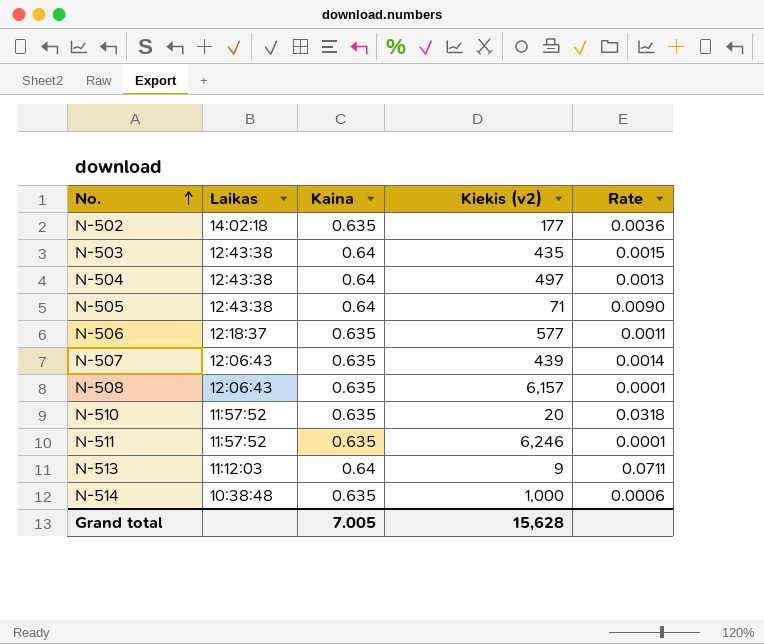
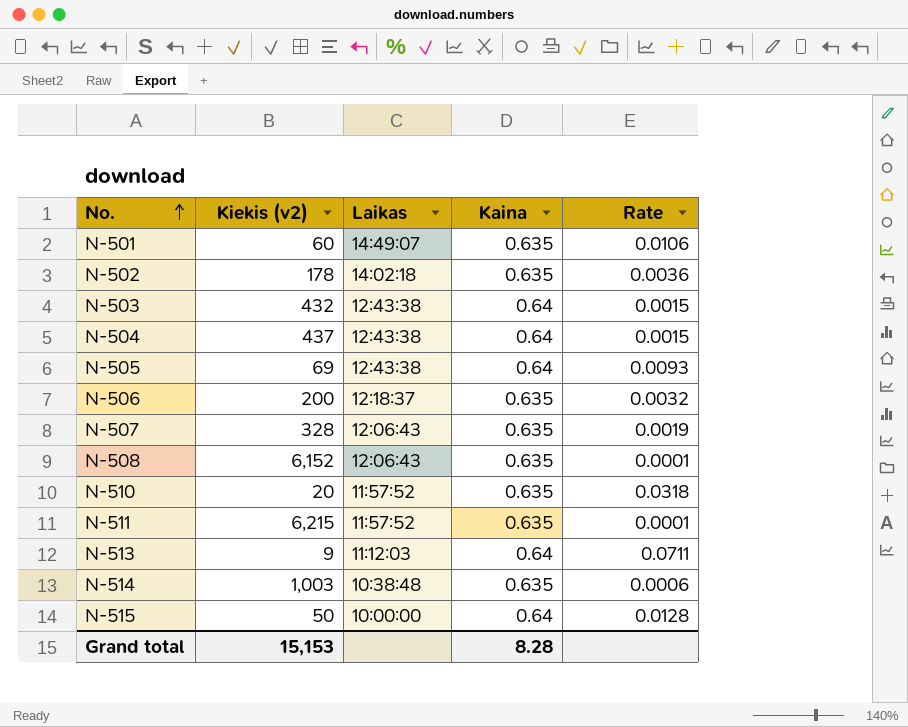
column Kiekis (v2) | position: 4 -> 2
row N-501: none -> 60 | 14:49:07 | 0.635 | 0.0106
N-502 | Kiekis (v2): 177 -> 178
N-503 | Kiekis (v2): 435 -> 432
N-504 | Kiekis (v2): 497 -> 437
N-504 | Rate: 0.0013 -> 0.0015
N-505 | Kiekis (v2): 71 -> 69
N-505 | Rate: 0.0090 -> 0.0093
N-506 | Kiekis (v2): 577 -> 200
N-506 | Rate: 0.0011 -> 0.0032
N-507 | Kiekis (v2): 439 -> 328
N-507 | Rate: 0.0014 -> 0.0019
N-508 | Kiekis (v2): 6,157 -> 6,152
N-511 | Kiekis (v2): 6,246 -> 6,215
N-514 | Kiekis (v2): 1,000 -> 1,003
row N-515: none -> 50 | 10:00:00 | 0.64 | 0.0128
Grand total | Kiekis (v2): 15,628 -> 15,153
Grand total | Kaina: 7.005 -> 8.28

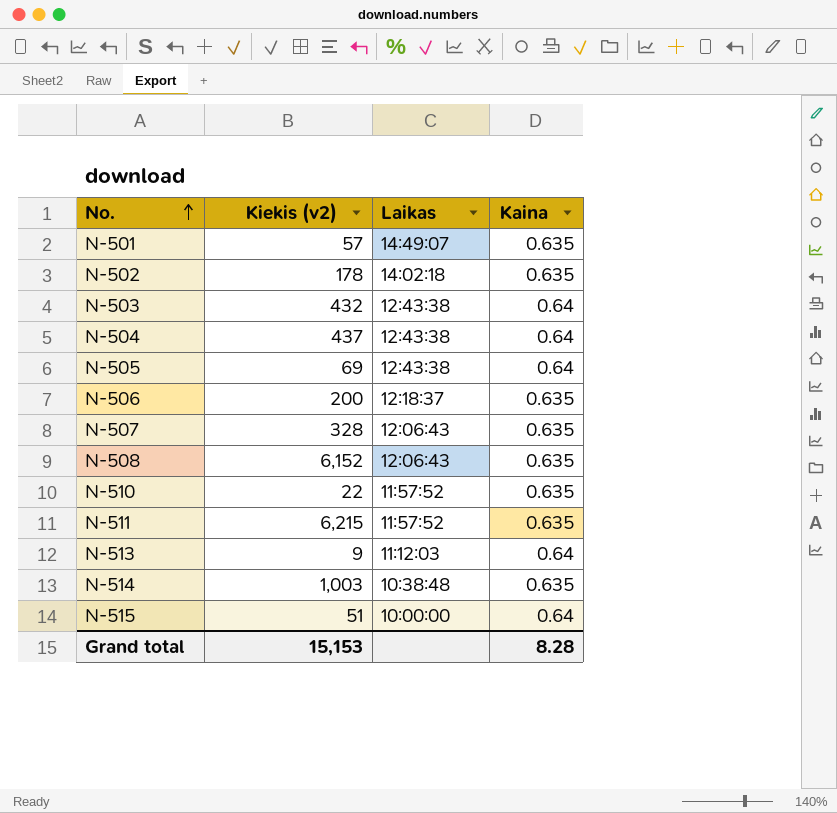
column Rate | formula: [Kaina] / [Kiekis (v2)] -> none
N-501 | Kiekis (v2): 60 -> 57
N-510 | Kiekis (v2): 20 -> 22
N-515 | Kiekis (v2): 50 -> 51

